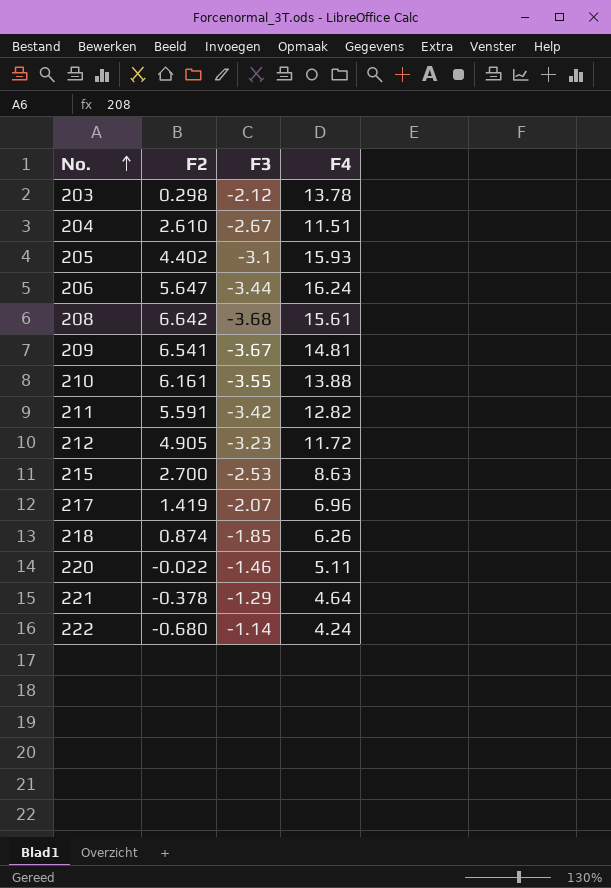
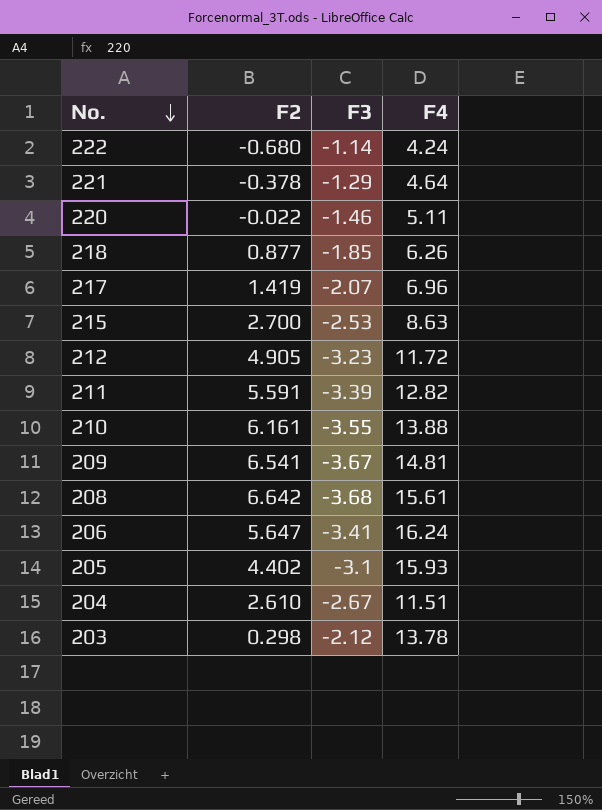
row order: No. ascending -> No. descending
218 | F2: 0.874 -> 0.877
211 | F3: -3.42 -> -3.39
206 | F3: -3.44 -> -3.41

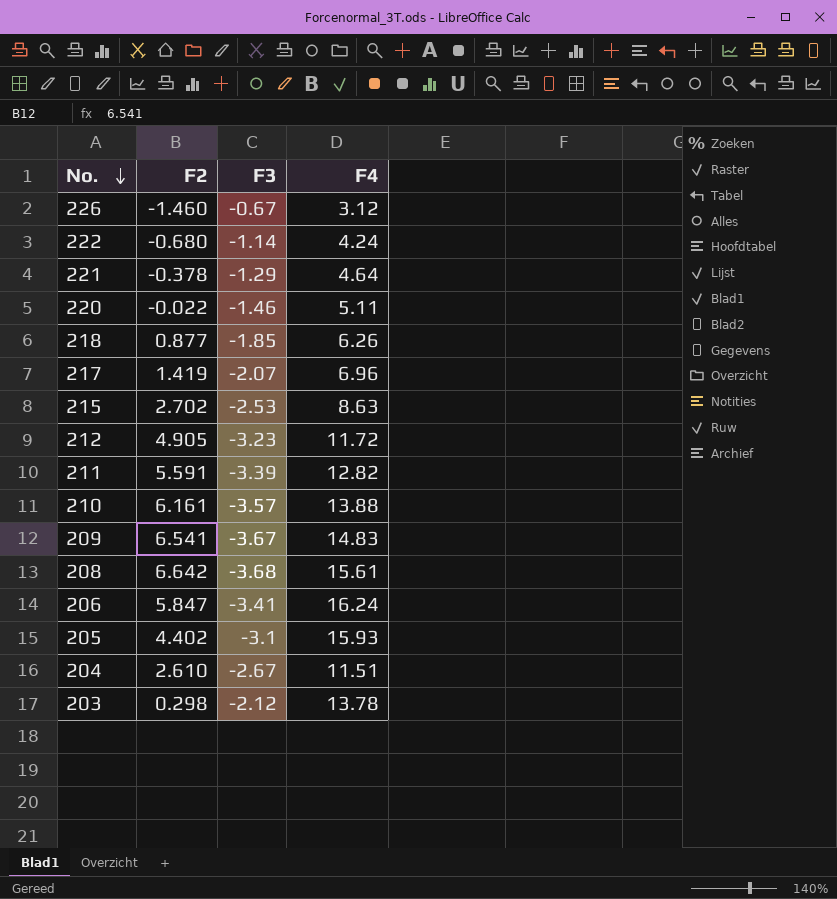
row 226: none -> -1.460 | -0.67 | 3.12
215 | F2: 2.700 -> 2.702
210 | F3: -3.55 -> -3.57
209 | F4: 14.81 -> 14.83
206 | F2: 5.647 -> 5.847

